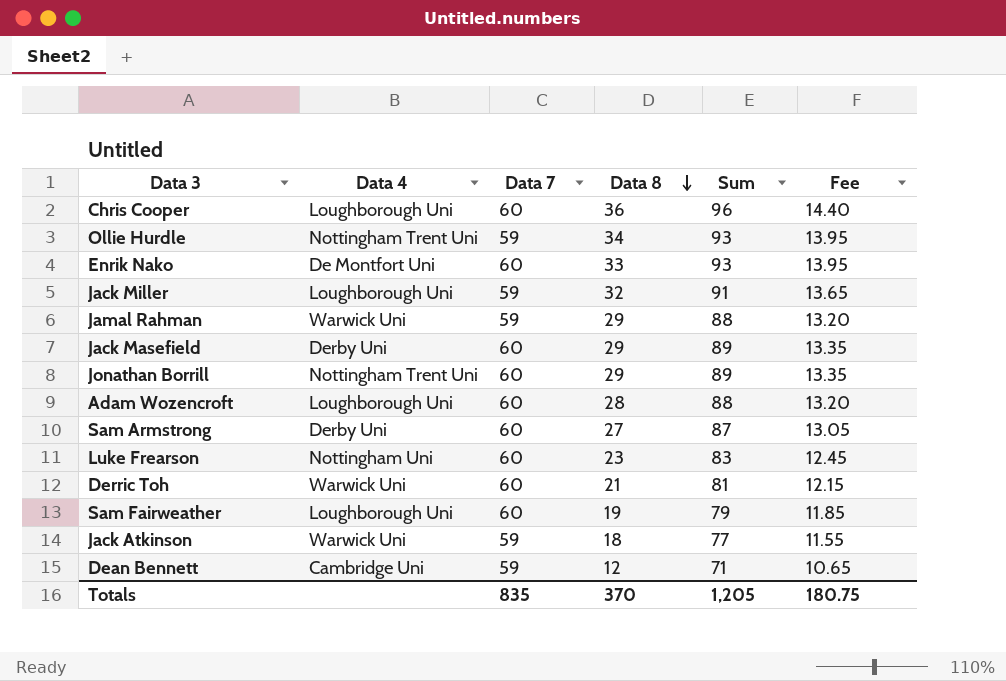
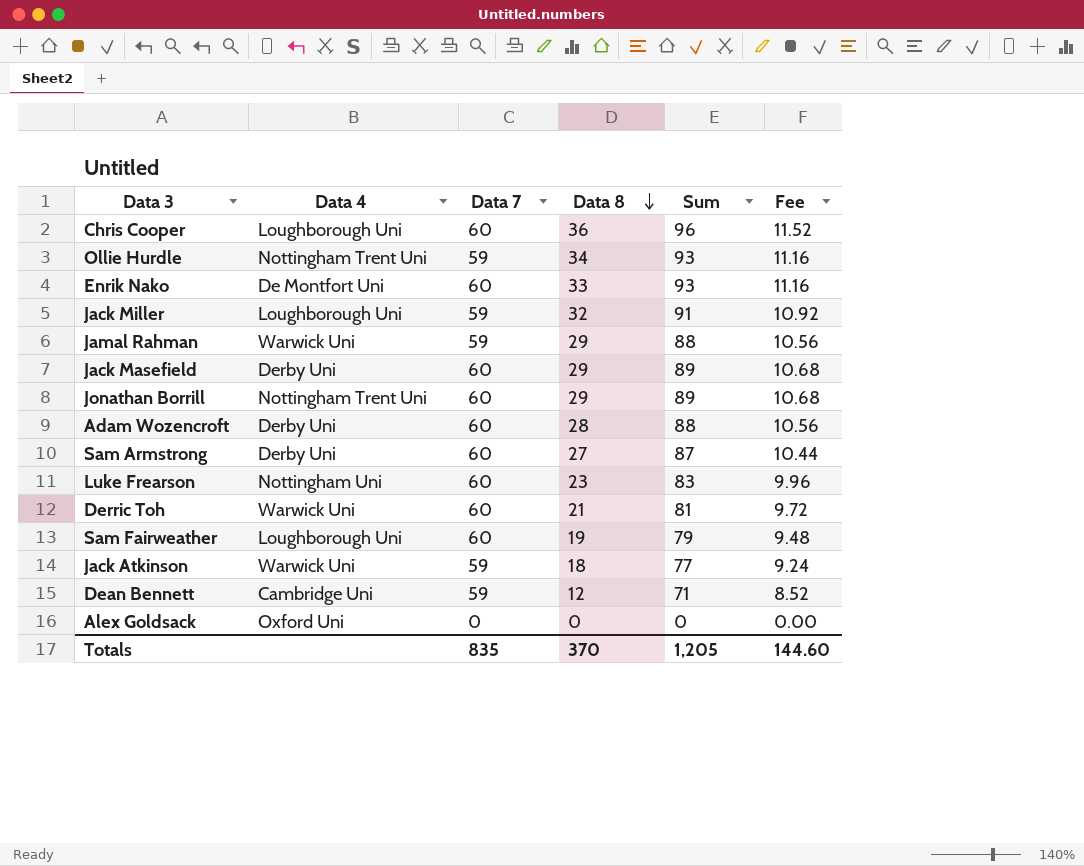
column Fee | formula: [Sum] * 0.15 -> [Sum] * 0.12
Adam Wozencroft | Data 4: Loughborough Uni -> Derby Uni
row Alex Goldsack: none -> Oxford Uni | 0 | 0 | 0 | 0.00
Totals | Fee: 180.75 -> 144.60

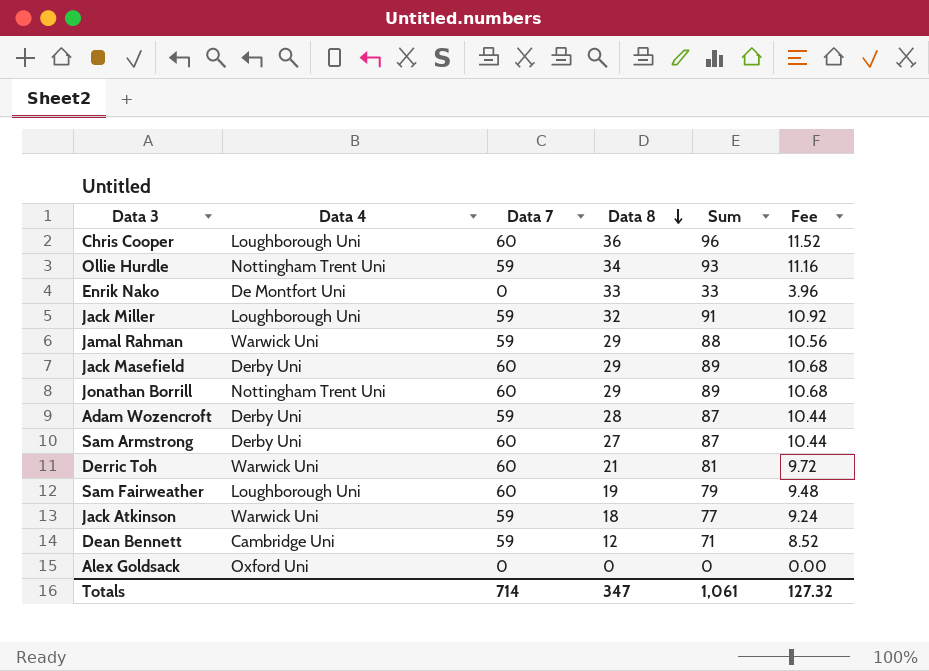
row Luke Frearson: Nottingham Uni | 60 | 23 | 83 | 9.96 -> none
Enrik Nako | Data 7: 60 -> 0
Enrik Nako | Sum: 93 -> 33
Enrik Nako | Fee: 11.16 -> 3.96
Adam Wozencroft | Data 7: 60 -> 59
Adam Wozencroft | Sum: 88 -> 87
Adam Wozencroft | Fee: 10.56 -> 10.44
Totals | Data 7: 835 -> 714
Totals | Data 8: 370 -> 347
Totals | Sum: 1,205 -> 1,061
Totals | Fee: 144.60 -> 127.32

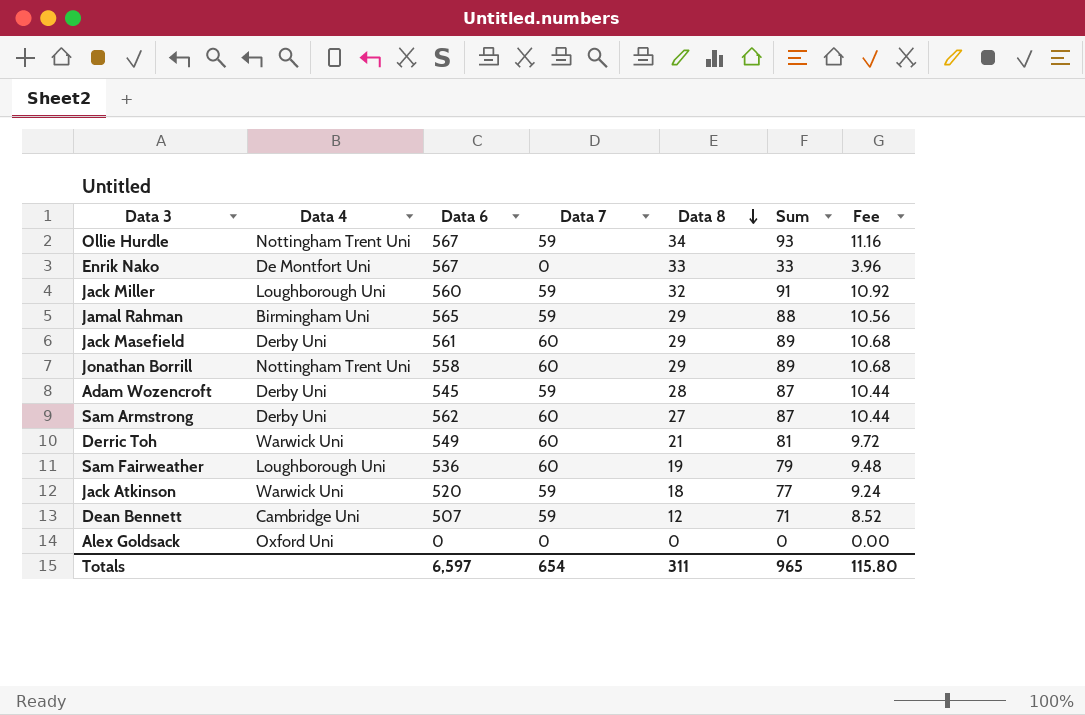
column Data 6 | position: none -> 3
row Chris Cooper: Loughborough Uni | 60 | 36 | 96 | 11.52 -> none
Jamal Rahman | Data 4: Warwick Uni -> Birmingham Uni
Totals | Data 7: 714 -> 654
Totals | Data 8: 347 -> 311
Totals | Sum: 1,061 -> 965
Totals | Fee: 127.32 -> 115.80

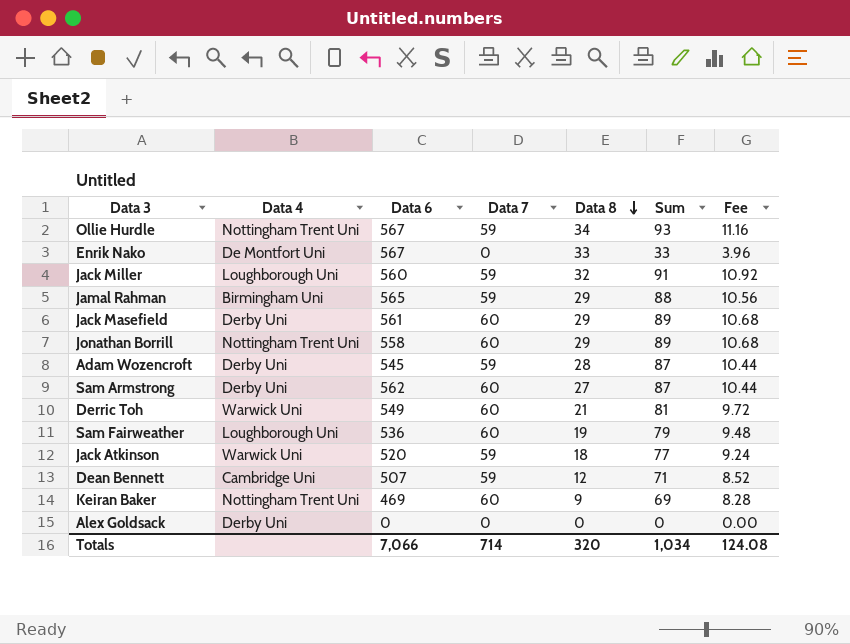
row Keiran Baker: none -> Nottingham Trent Uni | 469 | 60 | 9 | 69 | 8.28
Alex Goldsack | Data 4: Oxford Uni -> Derby Uni
Totals | Data 6: 6,597 -> 7,066
Totals | Data 7: 654 -> 714
Totals | Data 8: 311 -> 320
Totals | Sum: 965 -> 1,034
Totals | Fee: 115.80 -> 124.08

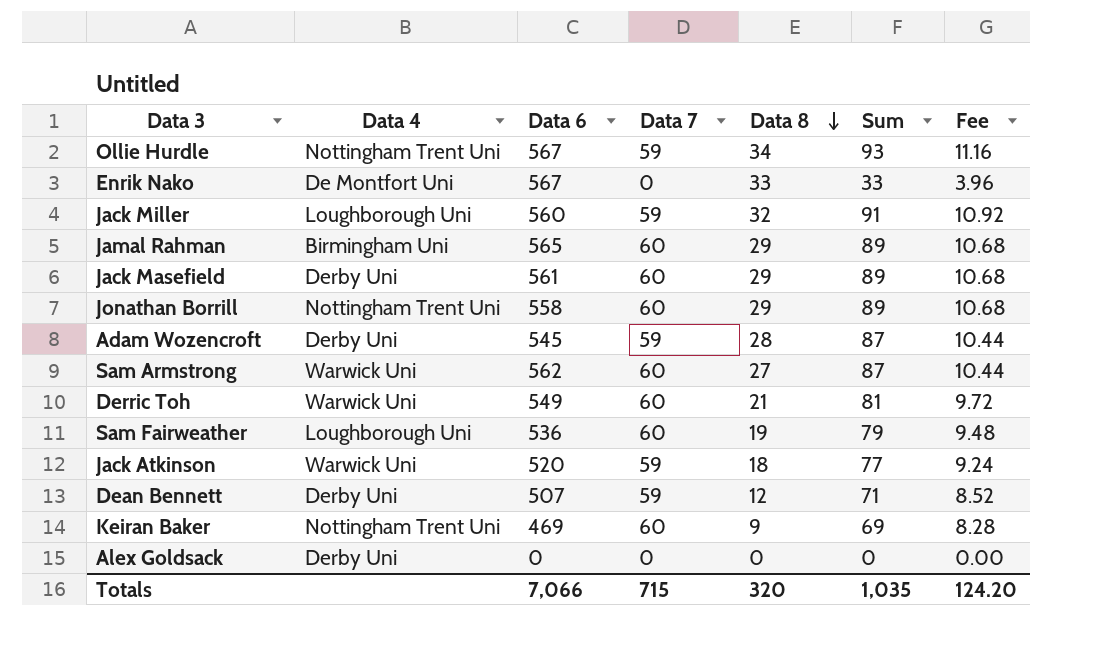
Jamal Rahman | Data 7: 59 -> 60
Jamal Rahman | Sum: 88 -> 89
Jamal Rahman | Fee: 10.56 -> 10.68
Sam Armstrong | Data 4: Derby Uni -> Warwick Uni
Dean Bennett | Data 4: Cambridge Uni -> Derby Uni
Totals | Data 7: 714 -> 715
Totals | Sum: 1,034 -> 1,035
Totals | Fee: 124.08 -> 124.20

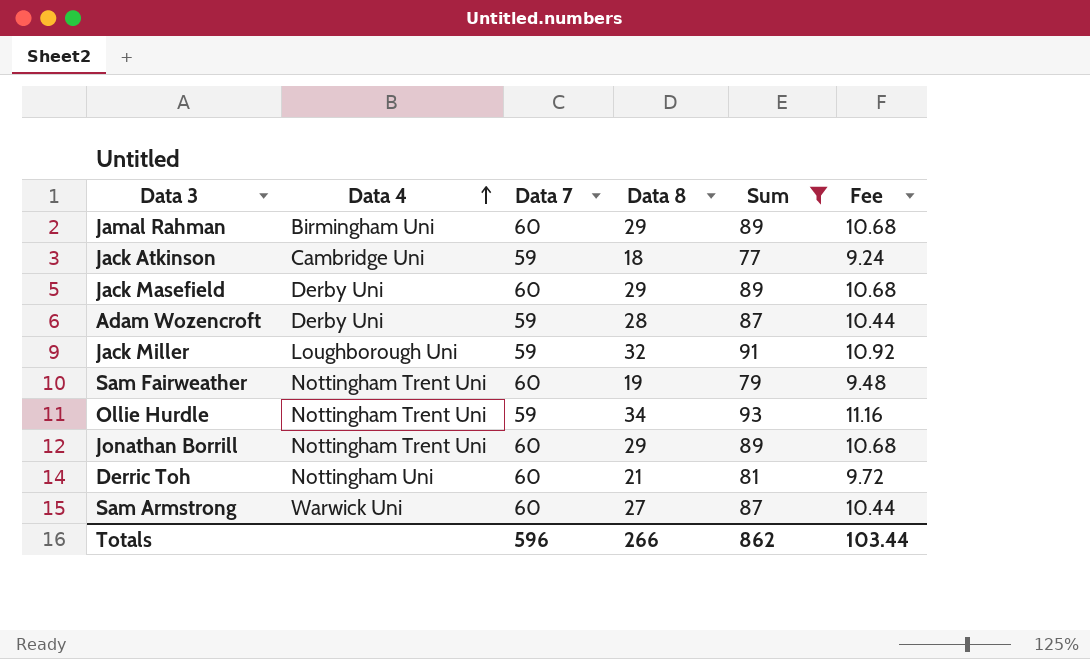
filter: none -> Sum >= 77
row order: Data 8 descending -> Data 4 ascending
column Data 6 | position: 3 -> none
Jack Atkinson | Data 4: Warwick Uni -> Cambridge Uni
Sam Fairweather | Data 4: Loughborough Uni -> Nottingham Trent Uni
Derric Toh | Data 4: Warwick Uni -> Nottingham Uni
Totals | Data 7: 715 -> 596
Totals | Data 8: 320 -> 266
Totals | Sum: 1,035 -> 862
Totals | Fee: 124.20 -> 103.44

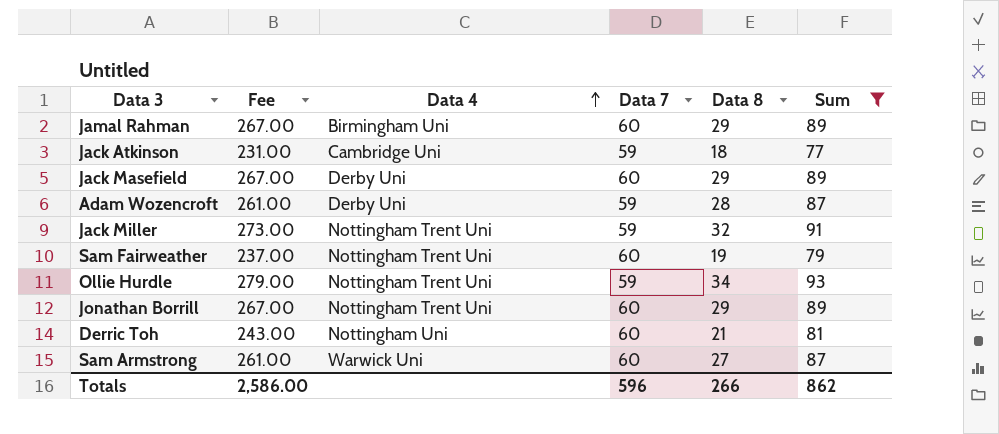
column Fee | formula: [Sum] * 0.12 -> [Sum] * 3
column Fee | position: 6 -> 2
Jack Miller | Data 4: Loughborough Uni -> Nottingham Trent Uni
Totals | Fee: 103.44 -> 2,586.00

